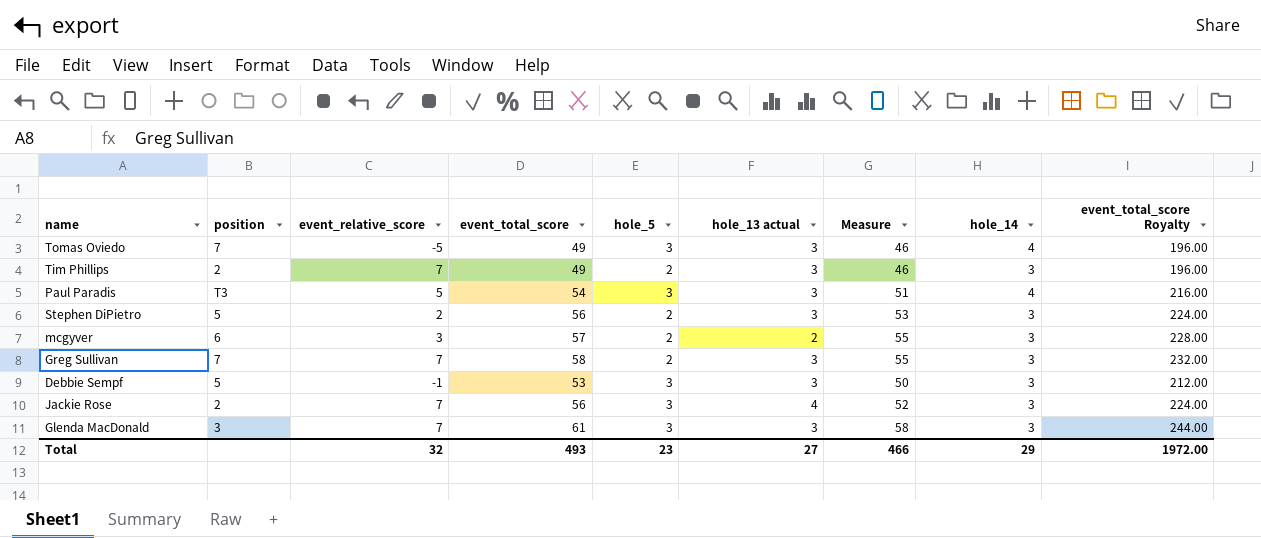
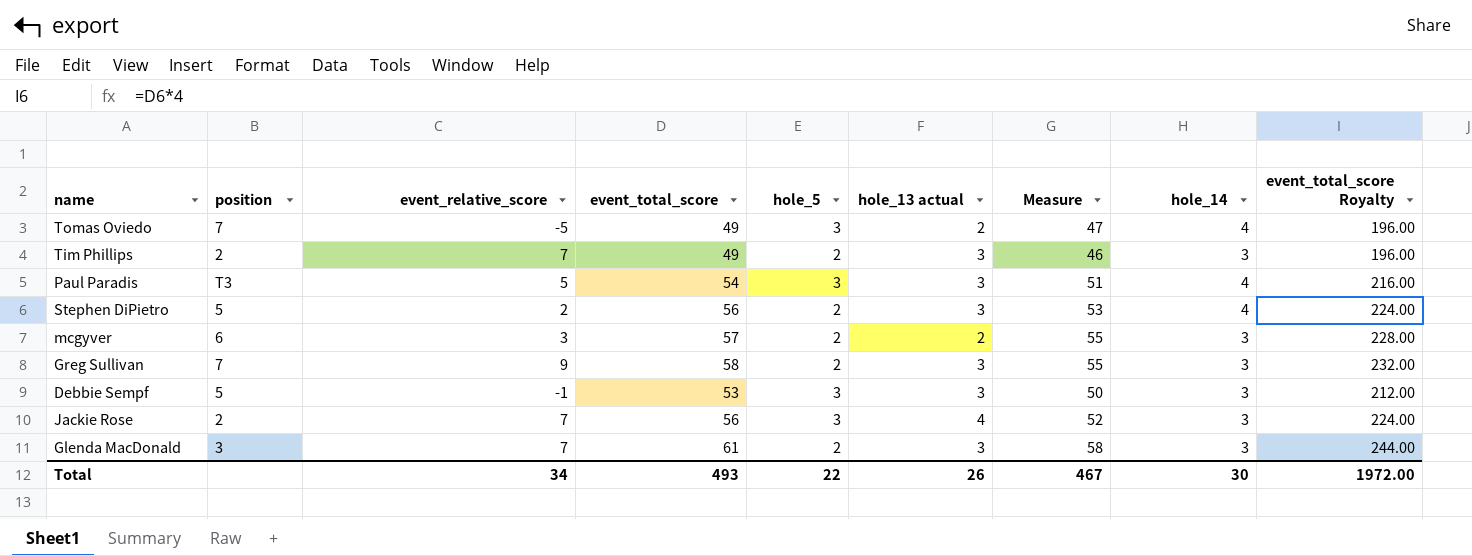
Tomas Oviedo | hole_13 actual: 3 -> 2
Tomas Oviedo | Measure: 46 -> 47
Stephen DiPietro | hole_14: 3 -> 4
Greg Sullivan | event_relative_score: 7 -> 9
Glenda MacDonald | hole_5: 3 -> 2
Total | event_relative_score: 32 -> 34
Total | hole_5: 23 -> 22
Total | hole_13 actual: 27 -> 26
Total | Measure: 466 -> 467
Total | hole_14: 29 -> 30

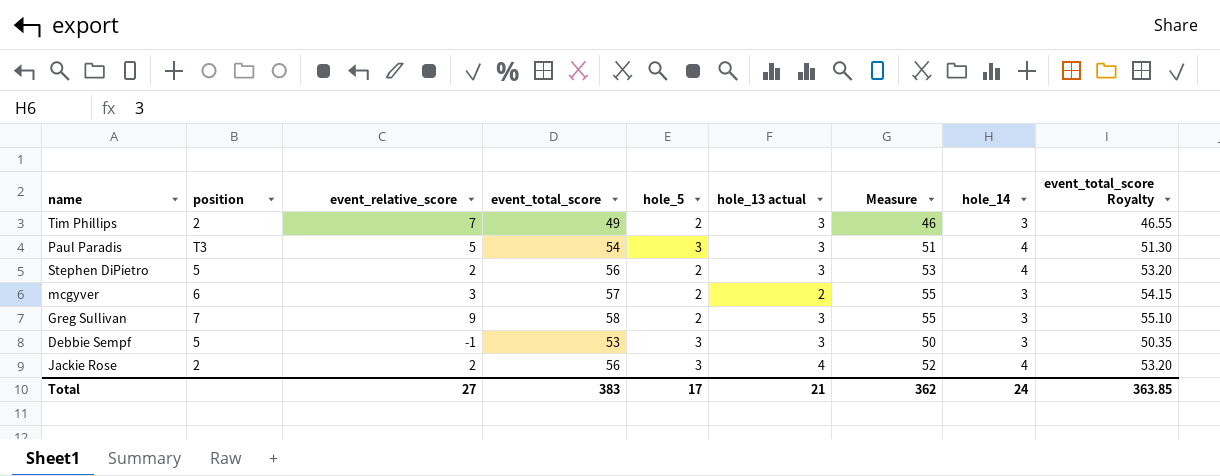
column event_total_score Royalty | formula: [event_total_score] * 4 -> [event_total_score] * 0.95
row Tomas Oviedo: 7 | -5 | 49 | 3 | 2 | 47 | 4 | 196.00 -> none
row Glenda MacDonald: 3 | 7 | 61 | 2 | 3 | 58 | 3 | 244.00 -> none
Jackie Rose | event_relative_score: 7 -> 2
Jackie Rose | hole_14: 3 -> 4
Total | event_relative_score: 34 -> 27
Total | event_total_score: 493 -> 383
Total | hole_5: 22 -> 17
Total | hole_13 actual: 26 -> 21
Total | Measure: 467 -> 362
Total | hole_14: 30 -> 24
Total | event_total_score Royalty: 1972.00 -> 363.85

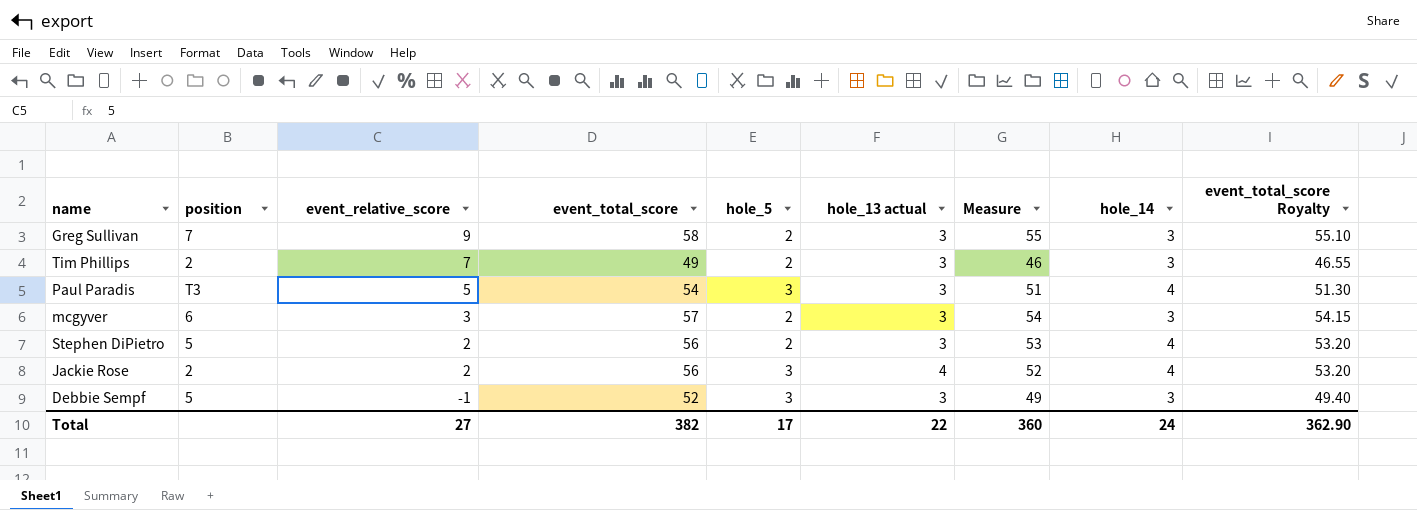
row order: none -> event_relative_score descending
mcgyver | hole_13 actual: 2 -> 3
mcgyver | Measure: 55 -> 54
Debbie Sempf | event_total_score: 53 -> 52
Debbie Sempf | Measure: 50 -> 49
Debbie Sempf | event_total_score Royalty: 50.35 -> 49.40
Total | event_total_score: 383 -> 382
Total | hole_13 actual: 21 -> 22
Total | Measure: 362 -> 360
Total | event_total_score Royalty: 363.85 -> 362.90

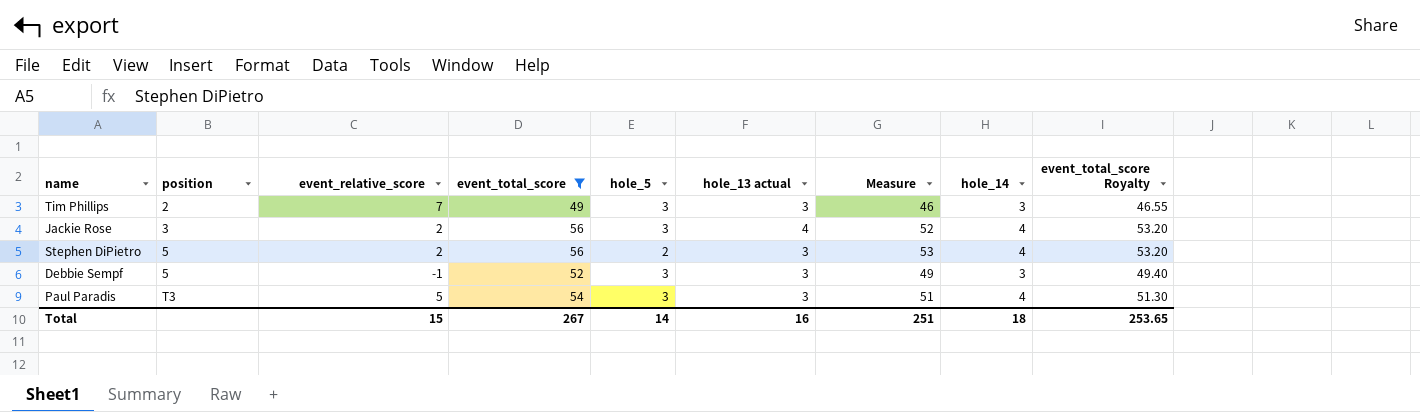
filter: none -> event_total_score <= 56
row order: event_relative_score descending -> position ascending
Tim Phillips | hole_5: 2 -> 3
Jackie Rose | position: 2 -> 3
Total | event_relative_score: 27 -> 15
Total | event_total_score: 382 -> 267
Total | hole_5: 17 -> 14
Total | hole_13 actual: 22 -> 16
Total | Measure: 360 -> 251
Total | hole_14: 24 -> 18
Total | event_total_score Royalty: 362.90 -> 253.65

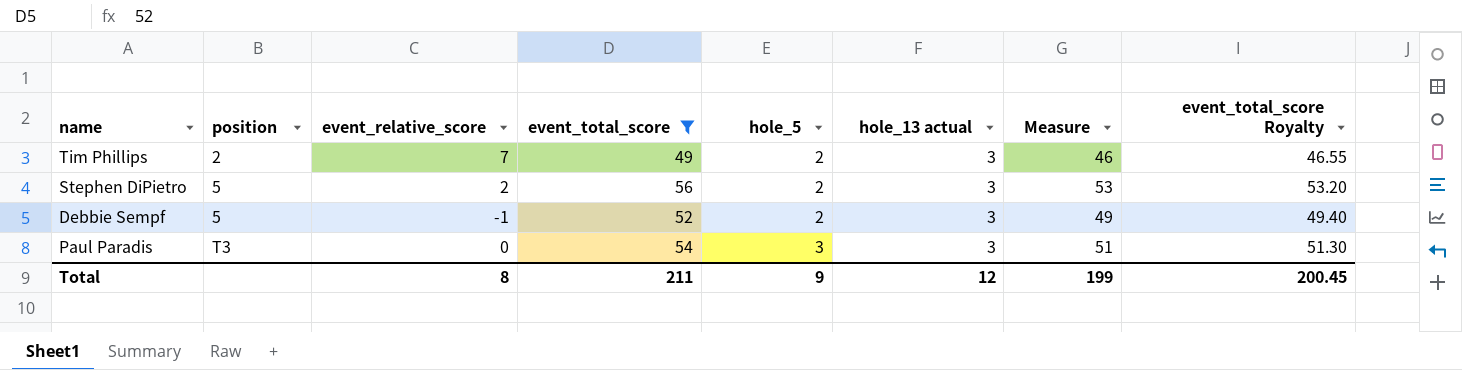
column hole_14 | position: 8 -> none
row Jackie Rose: 3 | 2 | 56 | 3 | 4 | 52 | 4 | 53.20 -> none
Tim Phillips | hole_5: 3 -> 2
Debbie Sempf | hole_5: 3 -> 2
Paul Paradis | event_relative_score: 5 -> 0
Total | event_relative_score: 15 -> 8
Total | event_total_score: 267 -> 211
Total | hole_5: 14 -> 9
Total | hole_13 actual: 16 -> 12
Total | Measure: 251 -> 199
Total | event_total_score Royalty: 253.65 -> 200.45

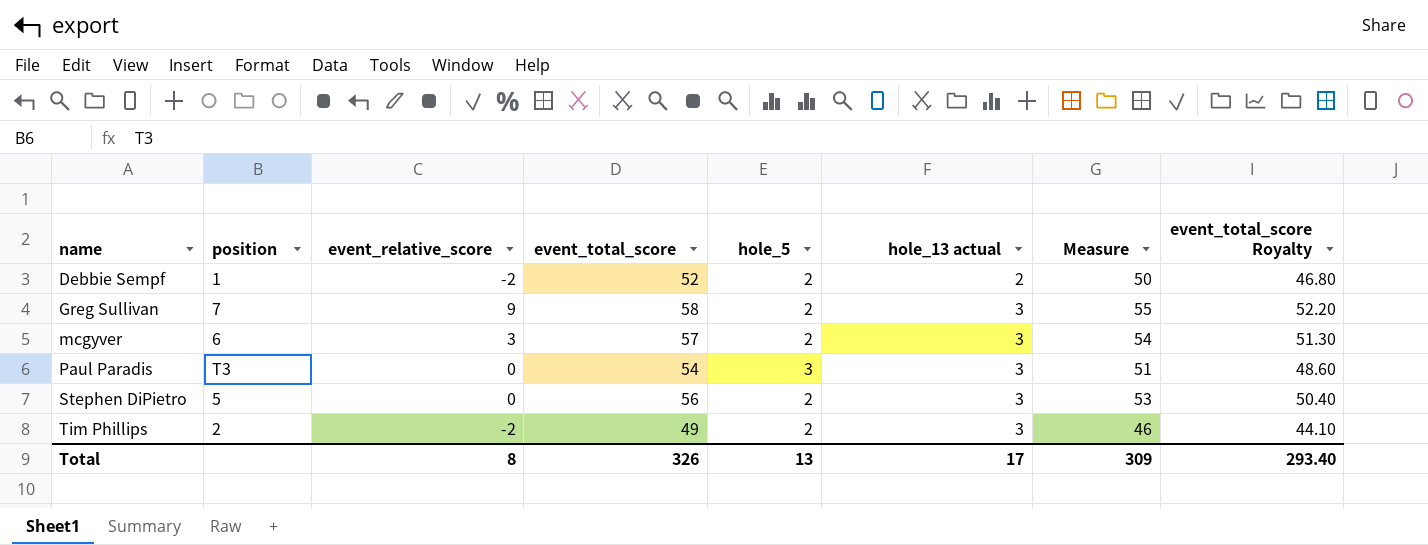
filter: event_total_score <= 56 -> none
row order: position ascending -> name ascending
column event_total_score Royalty | formula: [event_total_score] * 0.95 -> [event_total_score] * 0.9
Debbie Sempf | position: 5 -> 1
Debbie Sempf | event_relative_score: -1 -> -2
Debbie Sempf | hole_13 actual: 3 -> 2
Debbie Sempf | Measure: 49 -> 50
Stephen DiPietro | event_relative_score: 2 -> 0
Tim Phillips | event_relative_score: 7 -> -2
Total | event_total_score: 211 -> 326
Total | hole_5: 9 -> 13
Total | hole_13 actual: 12 -> 17
Total | Measure: 199 -> 309
Total | event_total_score Royalty: 200.45 -> 293.40

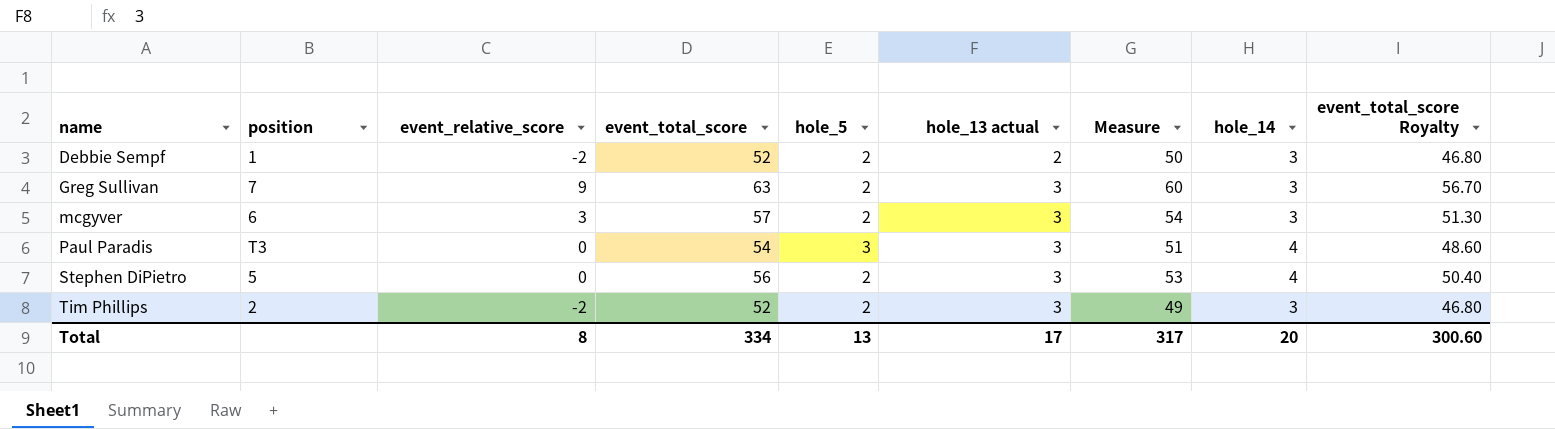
column hole_14 | position: none -> 8
Greg Sullivan | event_total_score: 58 -> 63
Greg Sullivan | Measure: 55 -> 60
Greg Sullivan | event_total_score Royalty: 52.20 -> 56.70
Tim Phillips | event_total_score: 49 -> 52
Tim Phillips | Measure: 46 -> 49
Tim Phillips | event_total_score Royalty: 44.10 -> 46.80
Total | event_total_score: 326 -> 334
Total | Measure: 309 -> 317
Total | event_total_score Royalty: 293.40 -> 300.60

